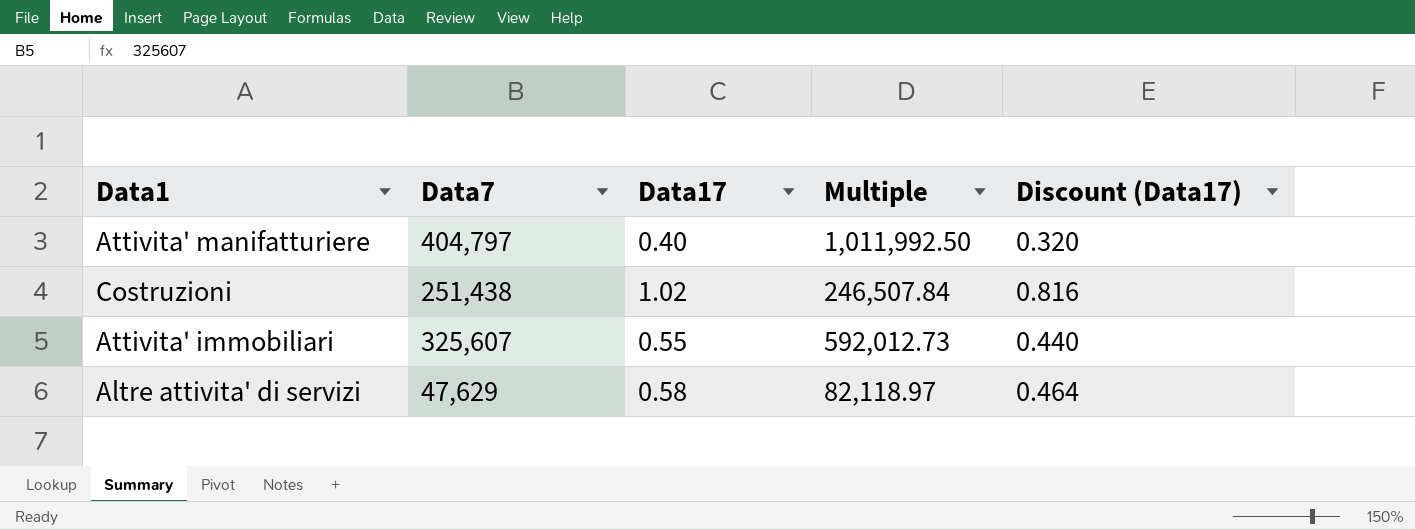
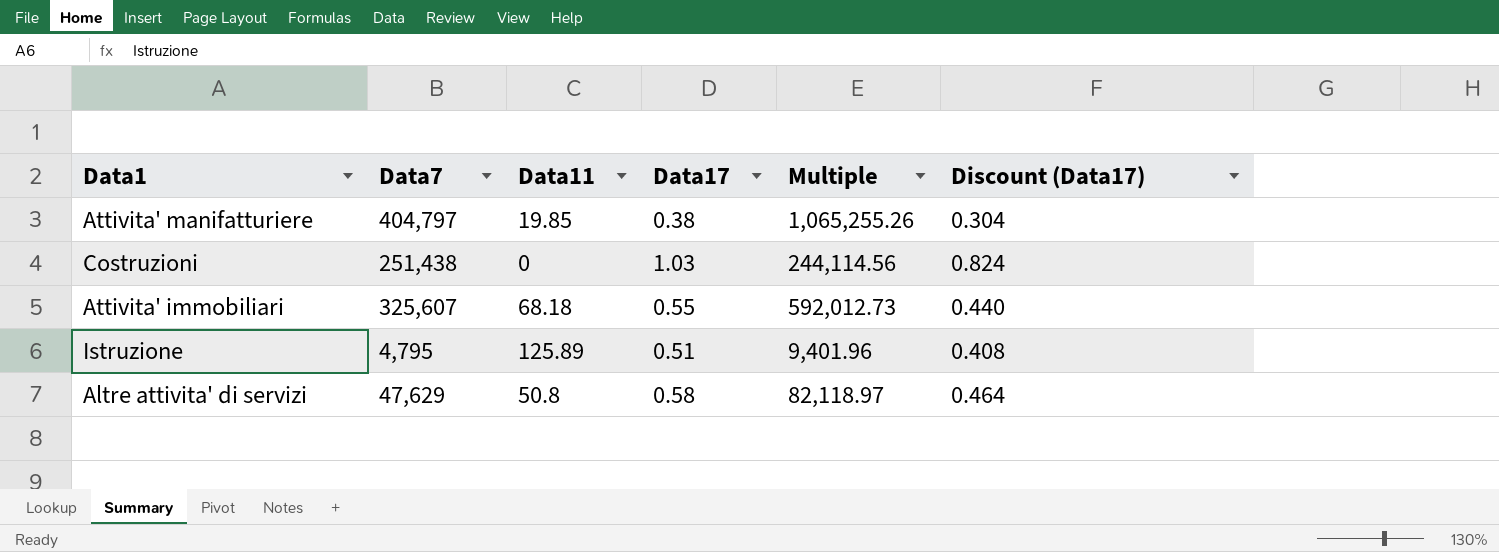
column Data11 | position: none -> 3
Attivita' manifatturiere | Data17: 0.40 -> 0.38
Attivita' manifatturiere | Multiple: 1,011,992.50 -> 1,065,255.26
Attivita' manifatturiere | Discount (Data17): 0.320 -> 0.304
Costruzioni | Data17: 1.02 -> 1.03
Costruzioni | Multiple: 246,507.84 -> 244,114.56
Costruzioni | Discount (Data17): 0.816 -> 0.824
row Istruzione: none -> 4,795 | 125.89 | 0.51 | 9,401.96 | 0.408

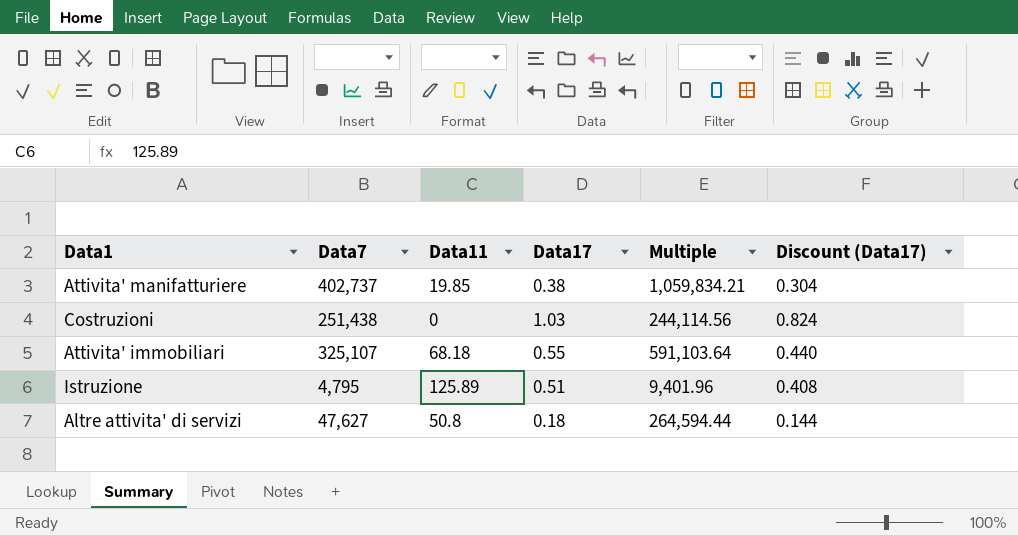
Attivita' manifatturiere | Data7: 404,797 -> 402,737
Attivita' manifatturiere | Multiple: 1,065,255.26 -> 1,059,834.21
Attivita' immobiliari | Data7: 325,607 -> 325,107
Attivita' immobiliari | Multiple: 592,012.73 -> 591,103.64
Altre attivita' di servizi | Data7: 47,629 -> 47,627
Altre attivita' di servizi | Data17: 0.58 -> 0.18
Altre attivita' di servizi | Multiple: 82,118.97 -> 264,594.44
Altre attivita' di servizi | Discount (Data17): 0.464 -> 0.144

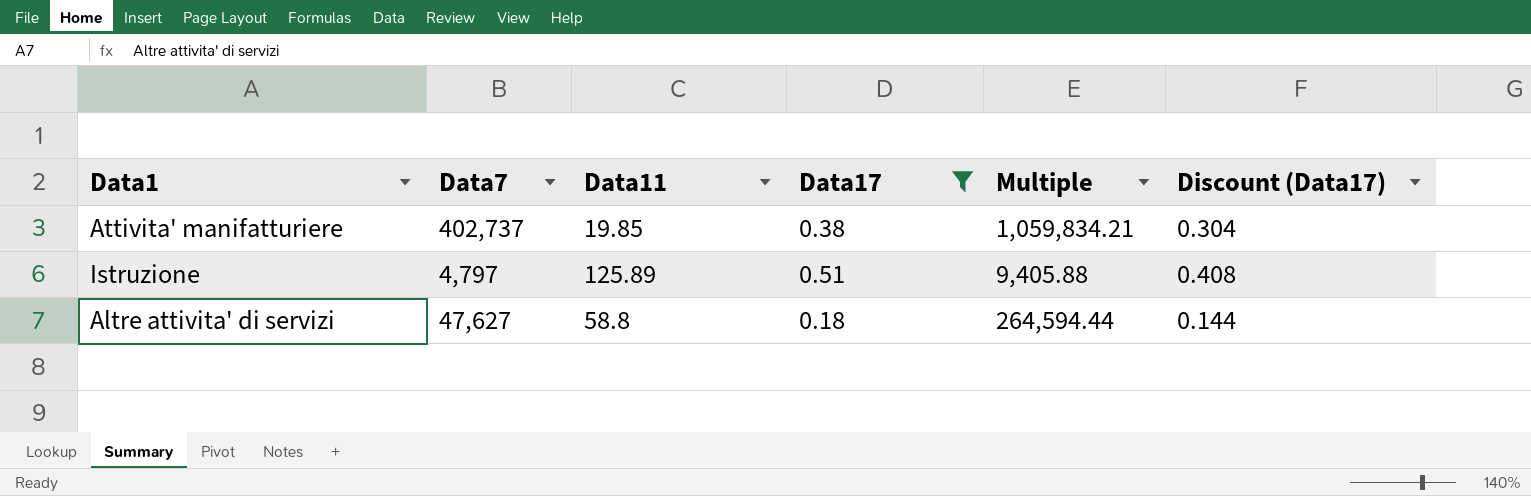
filter: none -> Data17 <= 0.51
Istruzione | Data7: 4,795 -> 4,797
Istruzione | Multiple: 9,401.96 -> 9,405.88
Altre attivita' di servizi | Data11: 50.8 -> 58.8

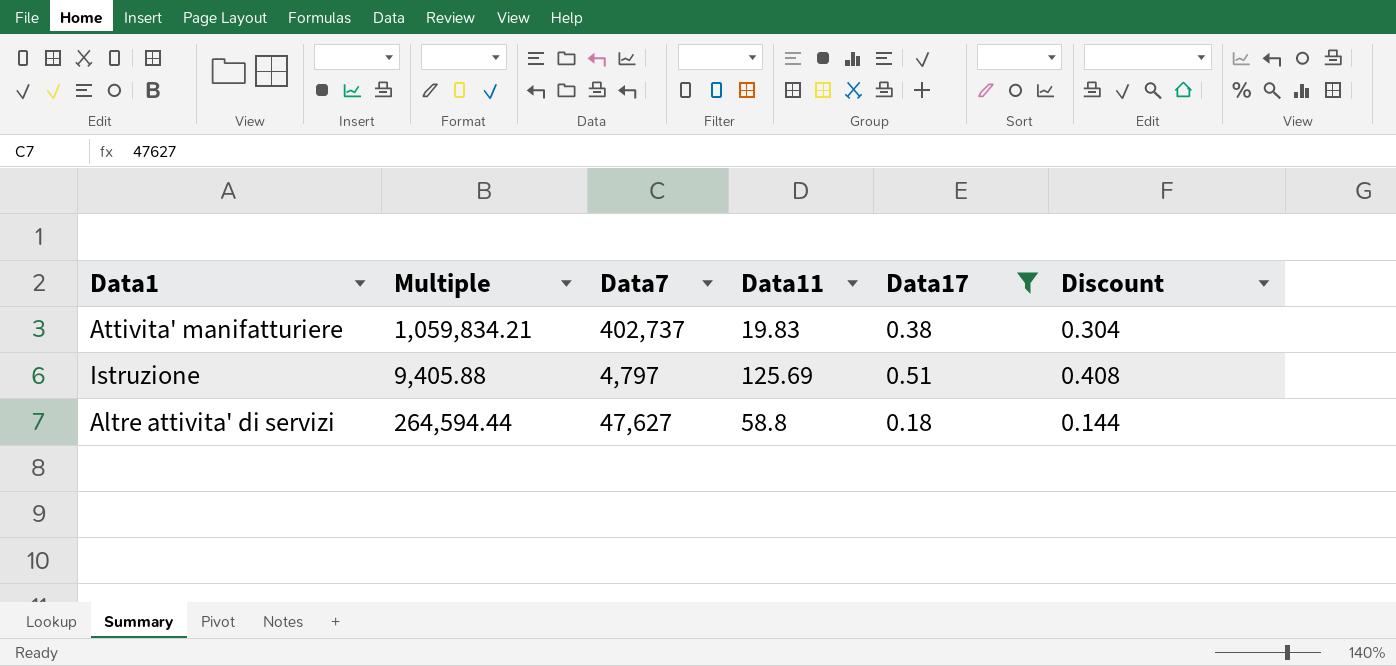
column Multiple | position: 5 -> 2
column name: Discount (Data17) -> Discount
Attivita' manifatturiere | Data11: 19.85 -> 19.83
Istruzione | Data11: 125.89 -> 125.69

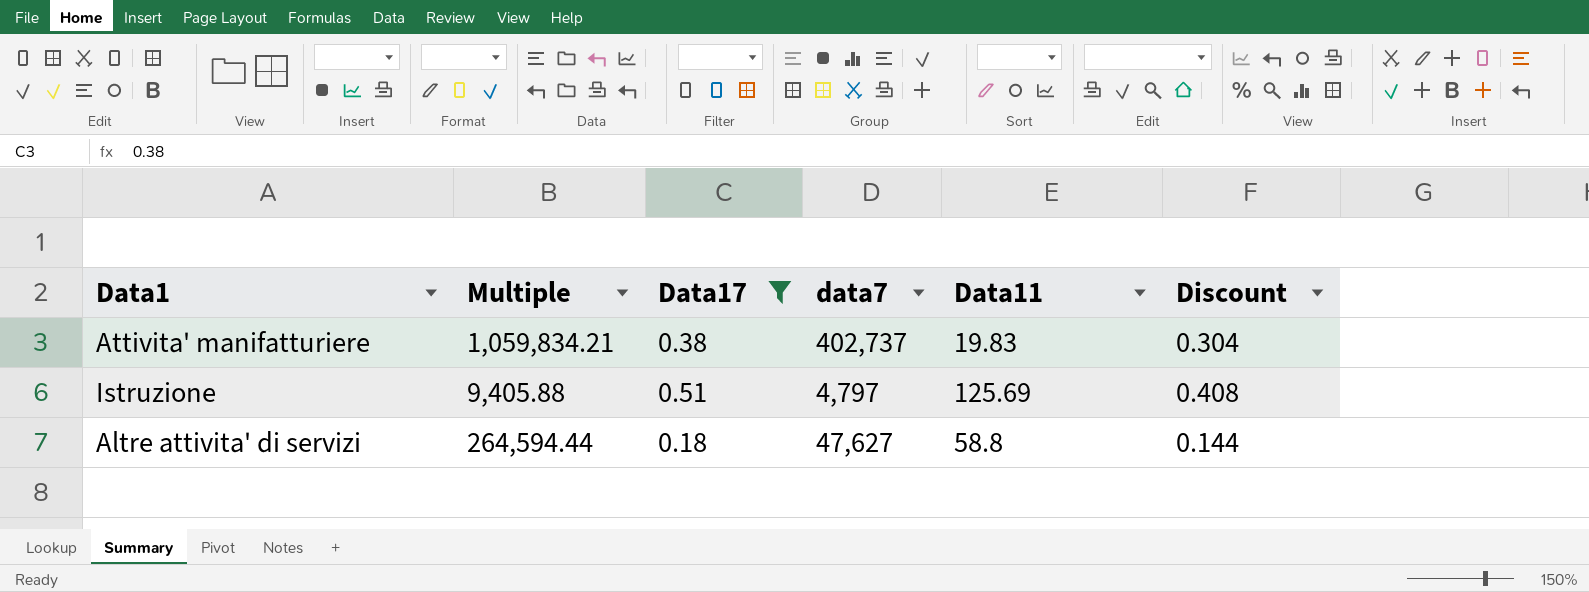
column Data17 | position: 5 -> 3
column name: Data7 -> data7

